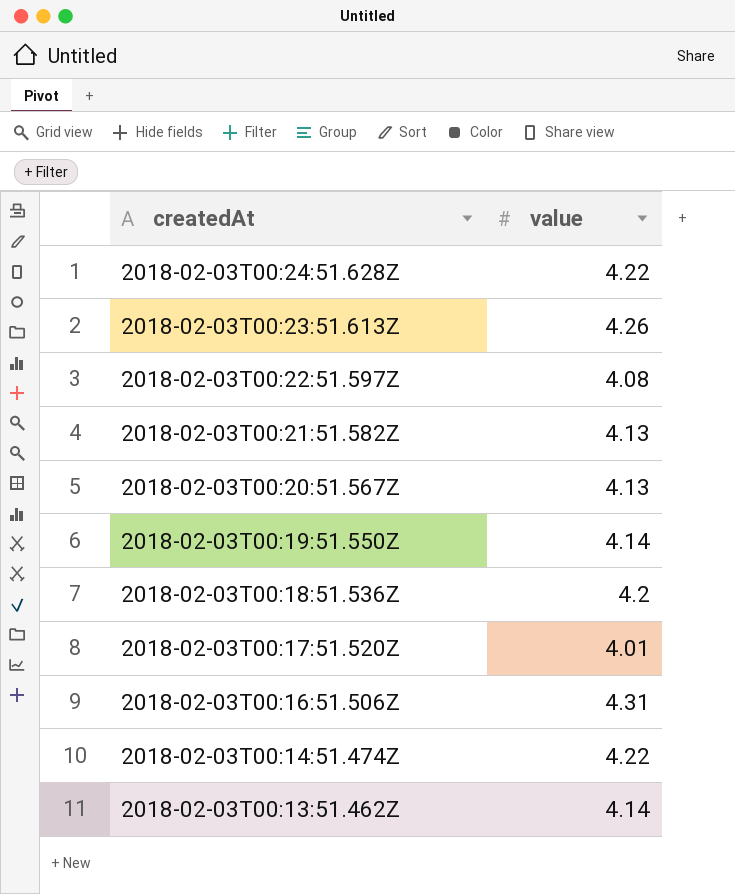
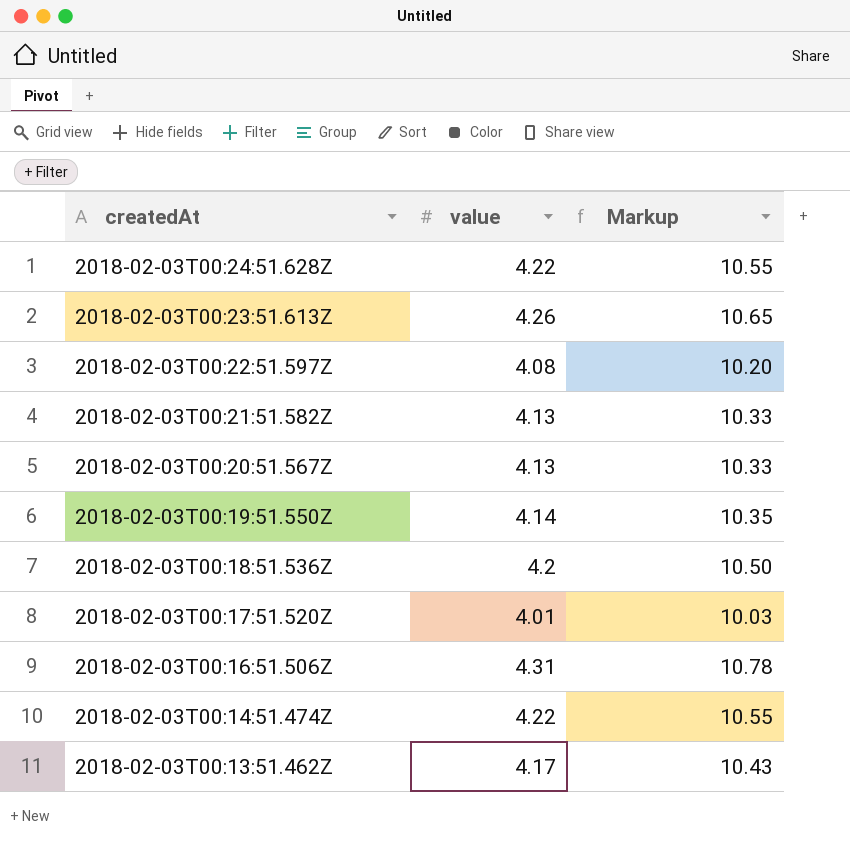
column Markup | formula: none -> [value] * 2.5
2018-02-03T00:13:51.462Z | value: 4.14 -> 4.17

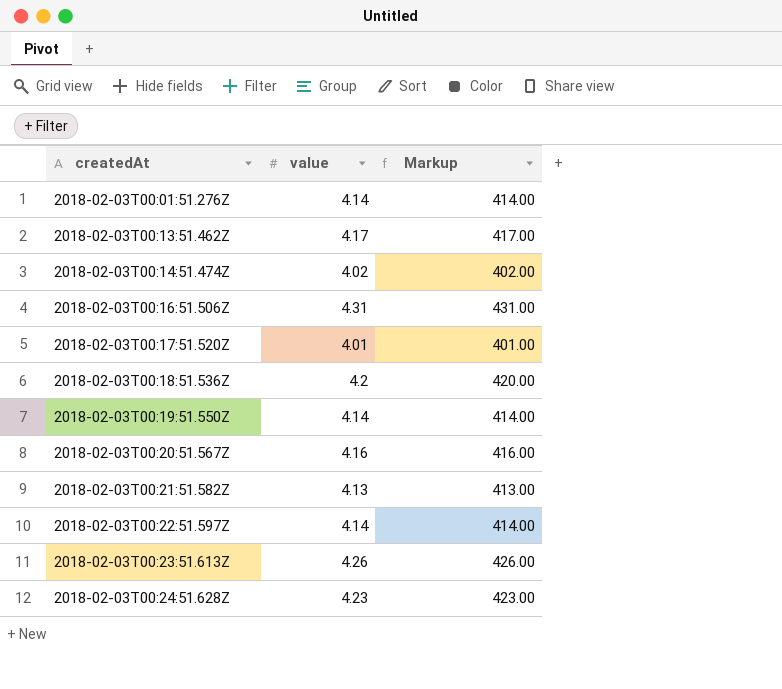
row order: createdAt descending -> createdAt ascending
column Markup | formula: [value] * 2.5 -> [value] * 100
row 2018-02-03T00:01:51.276Z: none -> 4.14 | 414.00
2018-02-03T00:14:51.474Z | value: 4.22 -> 4.02
2018-02-03T00:20:51.567Z | value: 4.13 -> 4.16
2018-02-03T00:22:51.597Z | value: 4.08 -> 4.14
2018-02-03T00:24:51.628Z | value: 4.22 -> 4.23

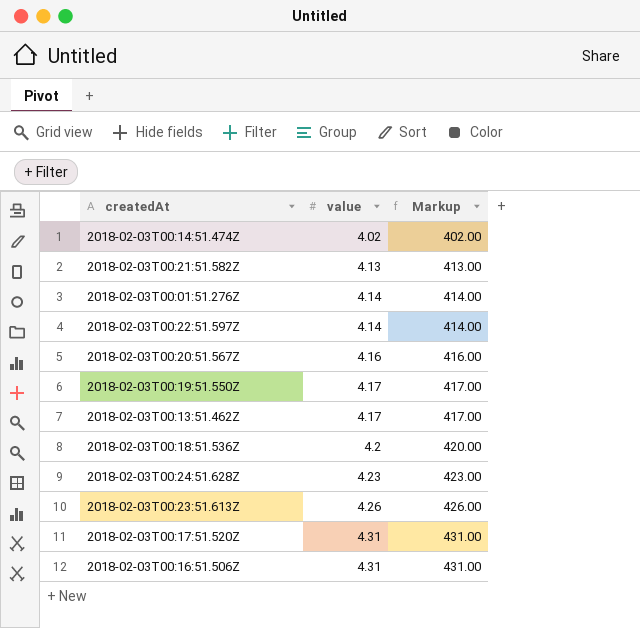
row order: createdAt ascending -> value ascending
2018-02-03T00:19:51.550Z | value: 4.14 -> 4.17
2018-02-03T00:19:51.550Z | Markup: 414.00 -> 417.00
2018-02-03T00:17:51.520Z | value: 4.01 -> 4.31
2018-02-03T00:17:51.520Z | Markup: 401.00 -> 431.00

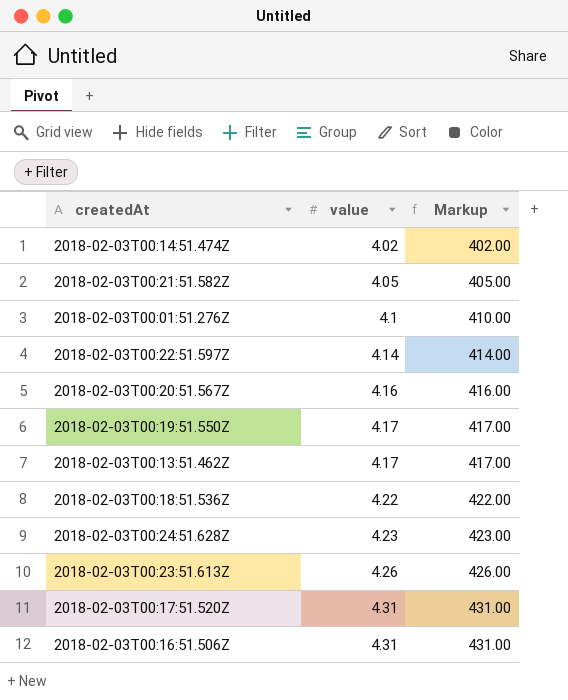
2018-02-03T00:21:51.582Z | value: 4.13 -> 4.05
2018-02-03T00:21:51.582Z | Markup: 413.00 -> 405.00
2018-02-03T00:01:51.276Z | value: 4.14 -> 4.1
2018-02-03T00:01:51.276Z | Markup: 414.00 -> 410.00
2018-02-03T00:18:51.536Z | value: 4.2 -> 4.22
2018-02-03T00:18:51.536Z | Markup: 420.00 -> 422.00

